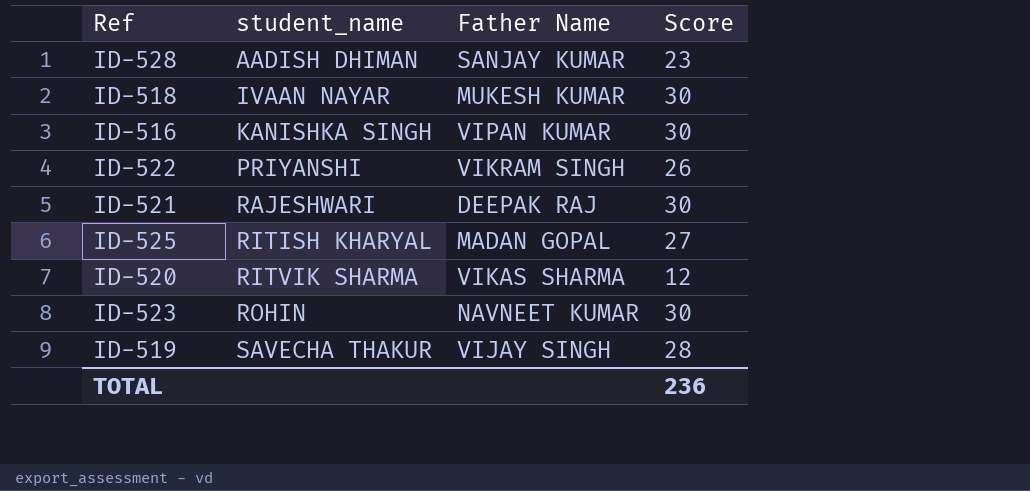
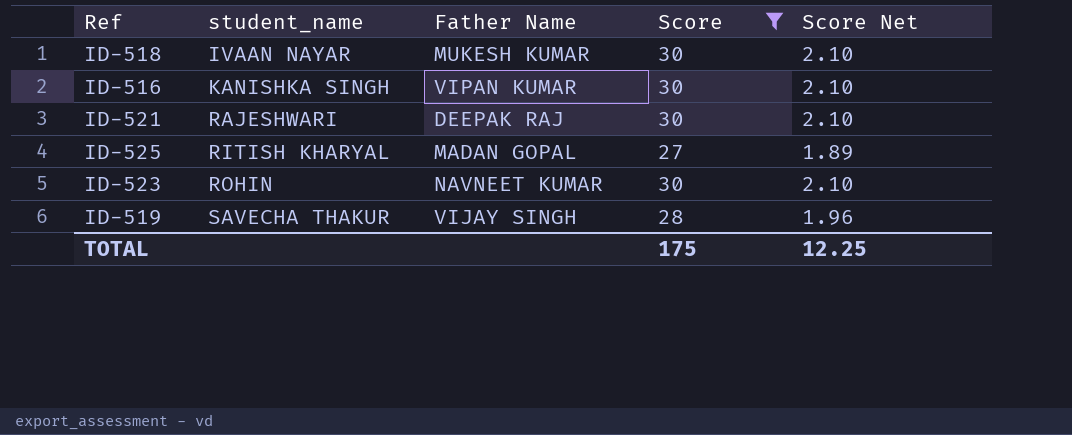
filter: none -> Score >= 27
column Score Net | formula: none -> [Score] * 0.07
TOTAL | Score: 236 -> 175

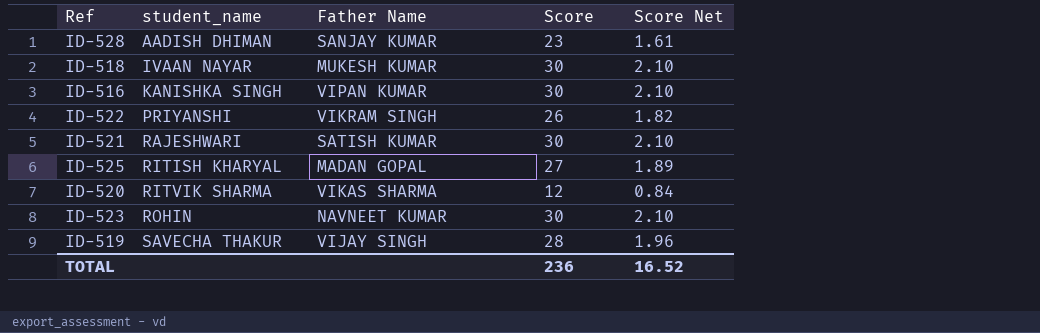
filter: Score >= 27 -> none
ID-521 | Father Name: DEEPAK RAJ -> SATISH KUMAR
TOTAL | Score: 175 -> 236
TOTAL | Score Net: 12.25 -> 16.52

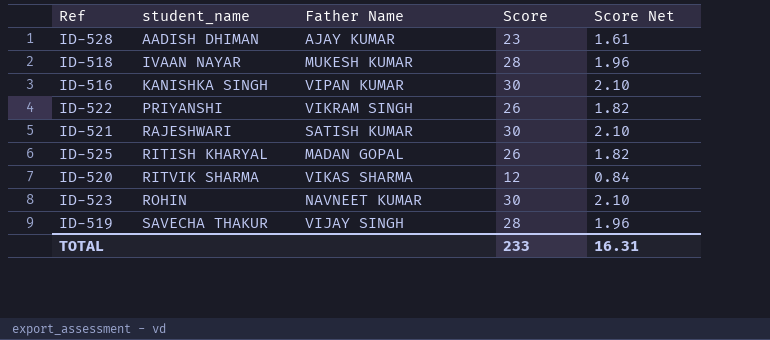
ID-528 | Father Name: SANJAY KUMAR -> AJAY KUMAR
ID-518 | Score: 30 -> 28
ID-518 | Score Net: 2.10 -> 1.96
ID-525 | Score: 27 -> 26
ID-525 | Score Net: 1.89 -> 1.82
TOTAL | Score: 236 -> 233
TOTAL | Score Net: 16.52 -> 16.31

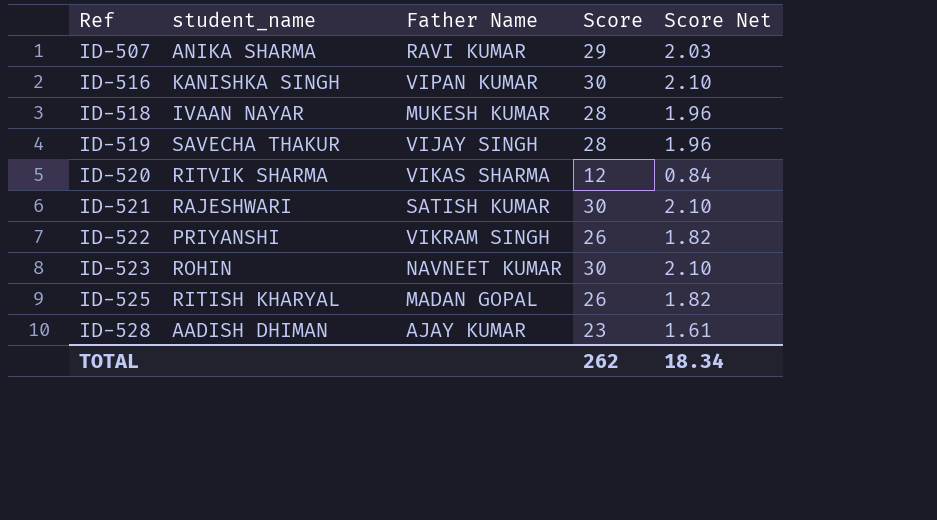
row order: student_name ascending -> Ref ascending
row ID-507: none -> ANIKA SHARMA | RAVI KUMAR | 29 | 2.03
TOTAL | Score: 233 -> 262
TOTAL | Score Net: 16.31 -> 18.34

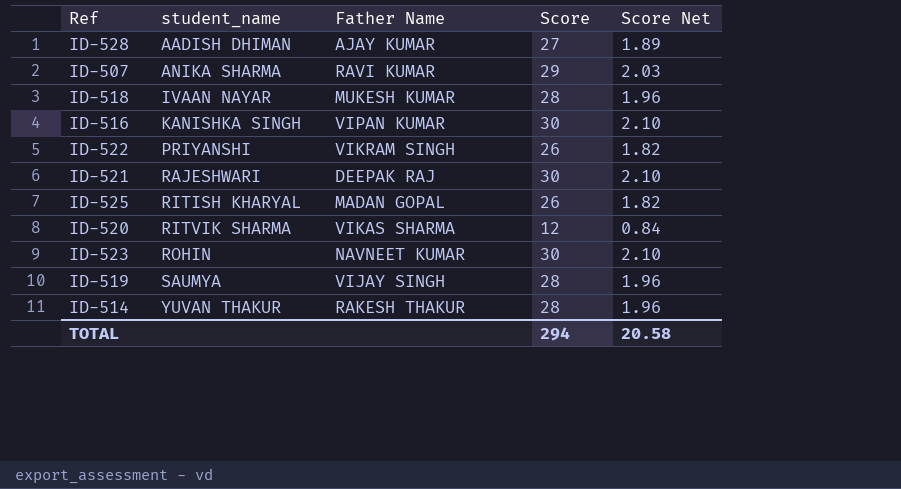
row order: Ref ascending -> student_name ascending
ID-528 | Score: 23 -> 27
ID-528 | Score Net: 1.61 -> 1.89
ID-521 | Father Name: SATISH KUMAR -> DEEPAK RAJ
ID-519 | student_name: SAVECHA THAKUR -> SAUMYA
row ID-514: none -> YUVAN THAKUR | RAKESH THAKUR | 28 | 1.96
TOTAL | Score: 262 -> 294
TOTAL | Score Net: 18.34 -> 20.58

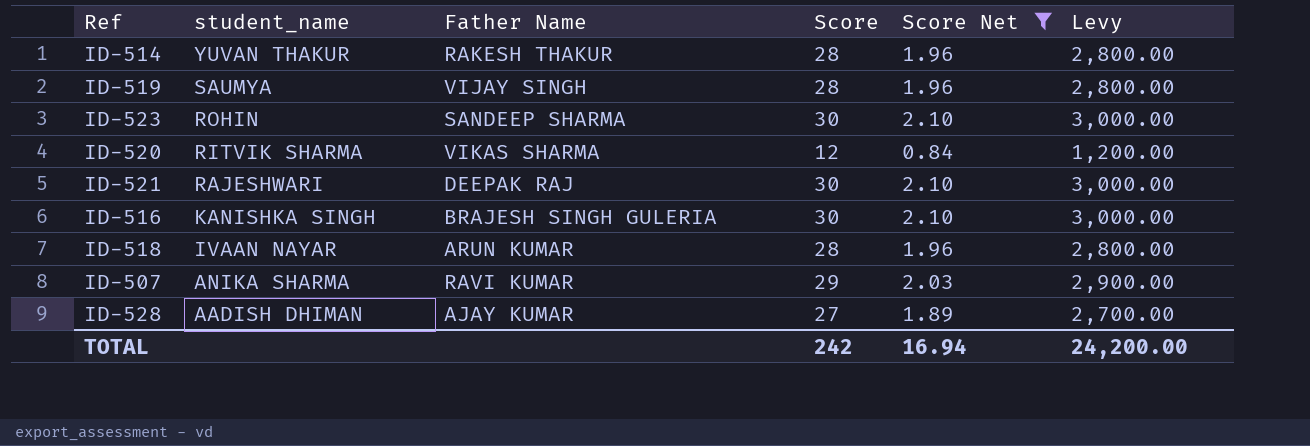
filter: none -> Score Net != 1.82
row order: student_name ascending -> student_name descending
column Levy | formula: none -> [Score] * 100
ID-523 | Father Name: NAVNEET KUMAR -> SANDEEP SHARMA
ID-516 | Father Name: VIPAN KUMAR -> BRAJESH SINGH GULERIA
ID-518 | Father Name: MUKESH KUMAR -> ARUN KUMAR
TOTAL | Score: 294 -> 242
TOTAL | Score Net: 20.58 -> 16.94

